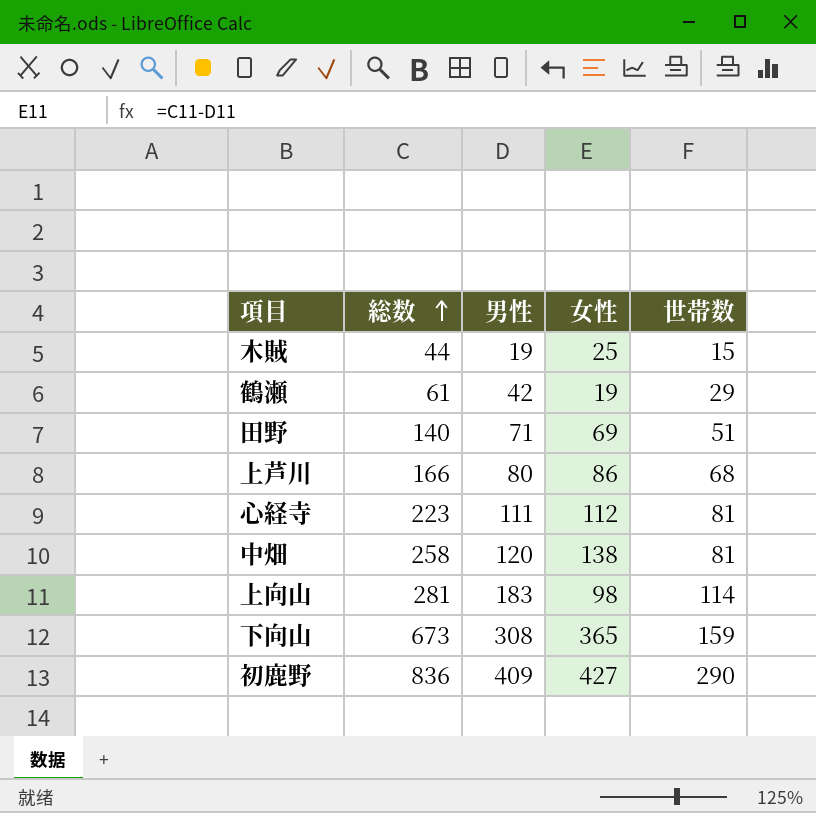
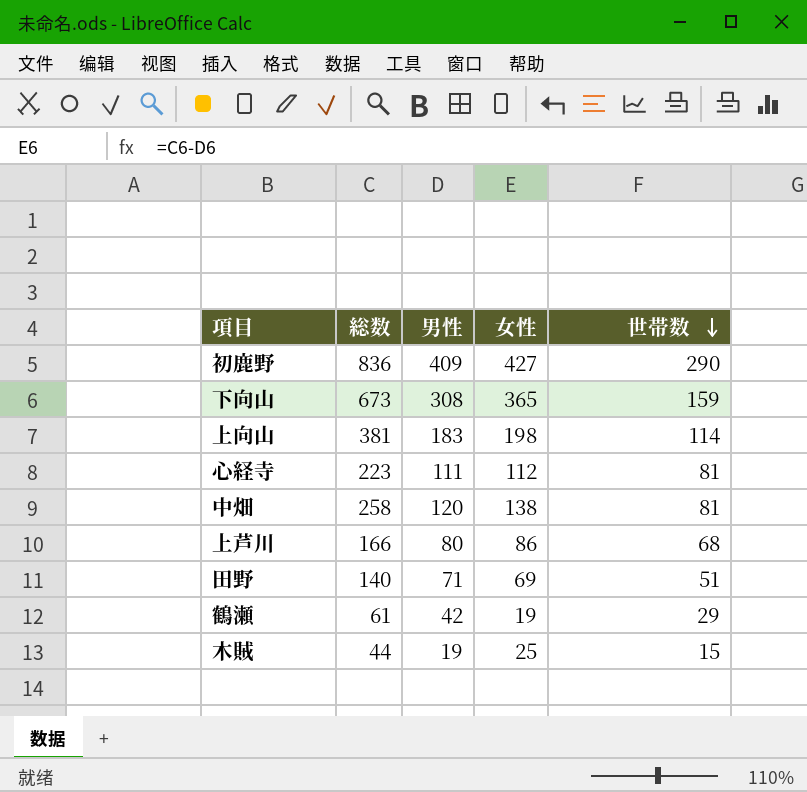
row order: 総数 ascending -> 世帯数 descending
上向山 | 総数: 281 -> 381
上向山 | 女性: 98 -> 198

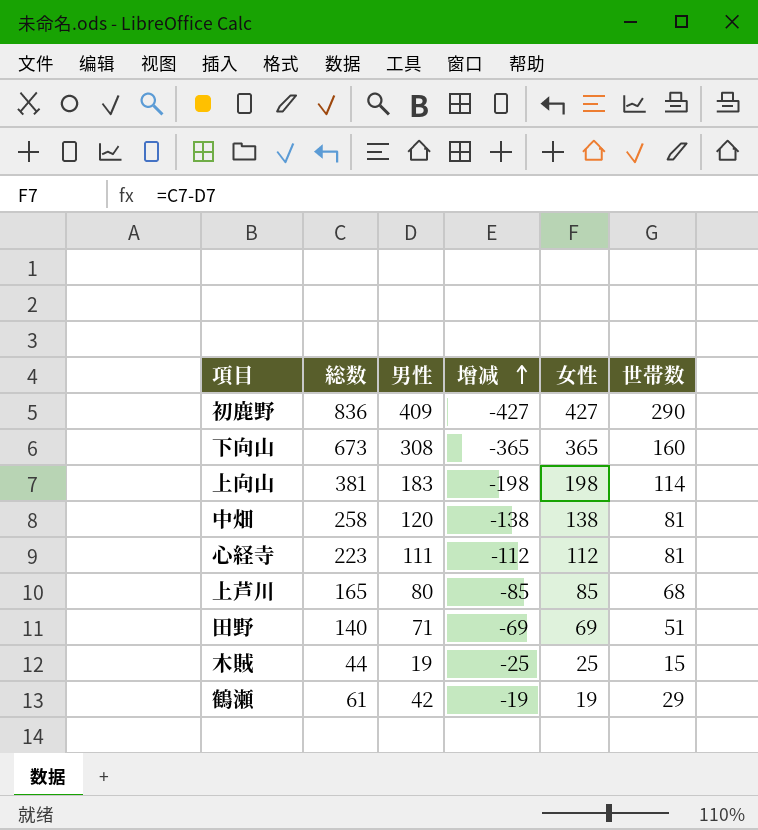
row order: 世帯数 descending -> 增减 ascending
column 增减 | formula: none -> [男性] - [総数]
下向山 | 世帯数: 159 -> 160
上芦川 | 総数: 166 -> 165
上芦川 | 女性: 86 -> 85

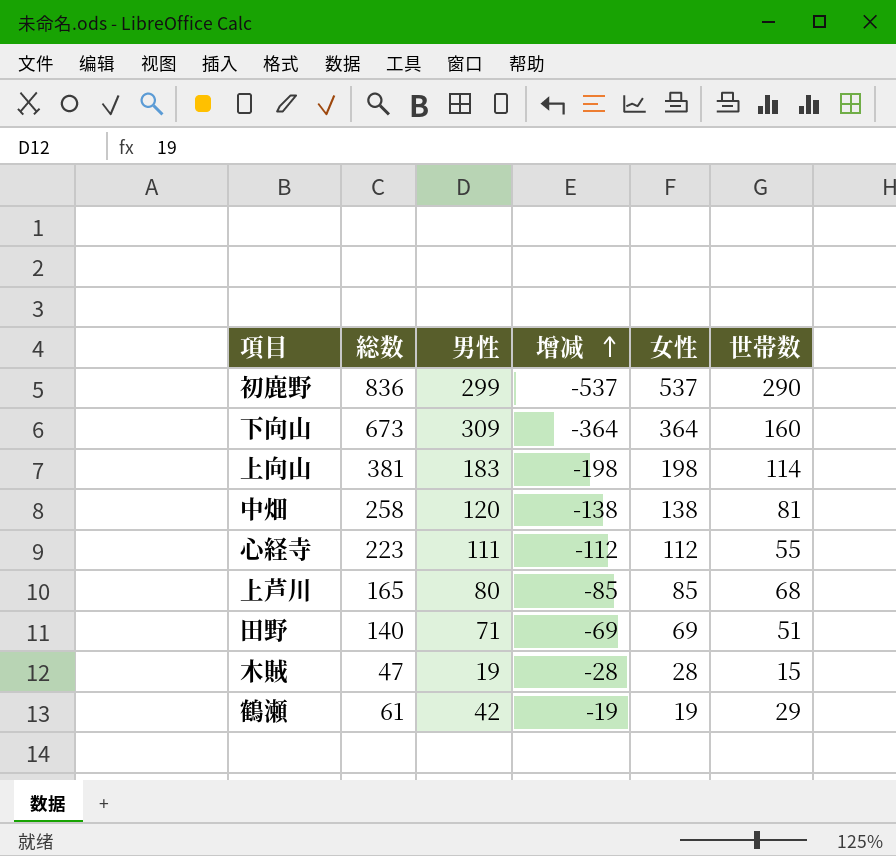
初鹿野 | 男性: 409 -> 299
初鹿野 | 增减: -427 -> -537
初鹿野 | 女性: 427 -> 537
下向山 | 男性: 308 -> 309
下向山 | 增减: -365 -> -364
下向山 | 女性: 365 -> 364
心経寺 | 世帯数: 81 -> 55
木賊 | 総数: 44 -> 47
木賊 | 增减: -25 -> -28
木賊 | 女性: 25 -> 28

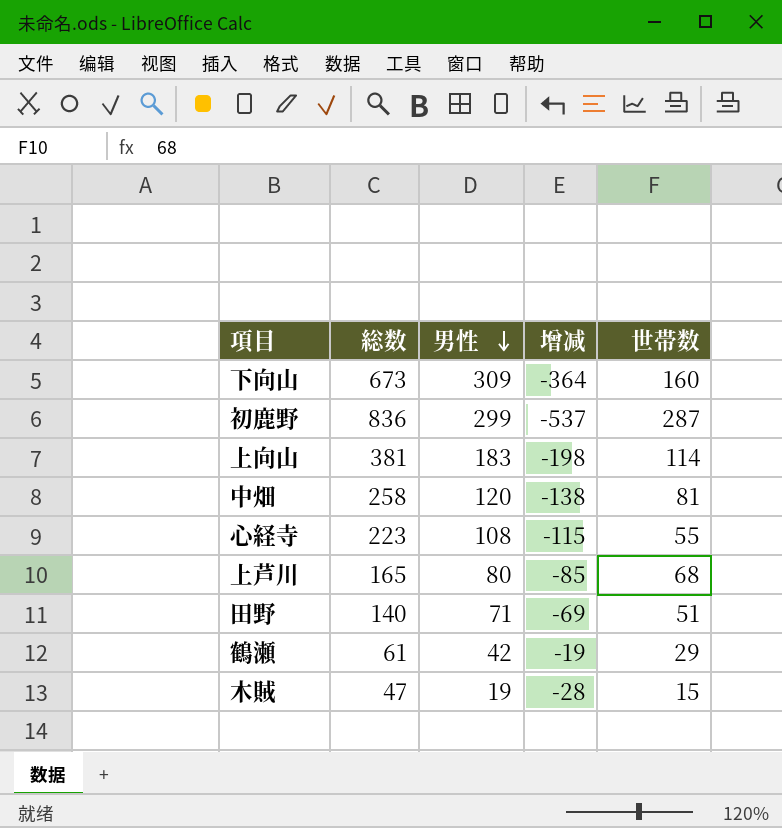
row order: 增减 ascending -> 男性 descending
column 女性 | formula: [総数] - [男性] -> none
初鹿野 | 世帯数: 290 -> 287
心経寺 | 男性: 111 -> 108
心経寺 | 增减: -112 -> -115

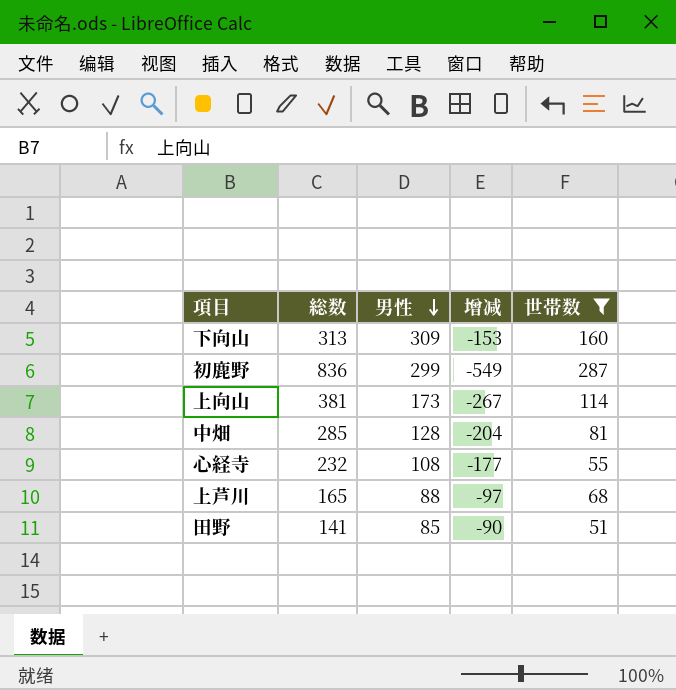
filter: none -> 世帯数 >= 51
column 增减 | formula: [男性] - [総数] -> [世帯数] - [総数]
下向山 | 総数: 673 -> 313
上向山 | 男性: 183 -> 173
中畑 | 総数: 258 -> 285
中畑 | 男性: 120 -> 128
心経寺 | 総数: 223 -> 232
上芦川 | 男性: 80 -> 88
田野 | 総数: 140 -> 141
田野 | 男性: 71 -> 85

